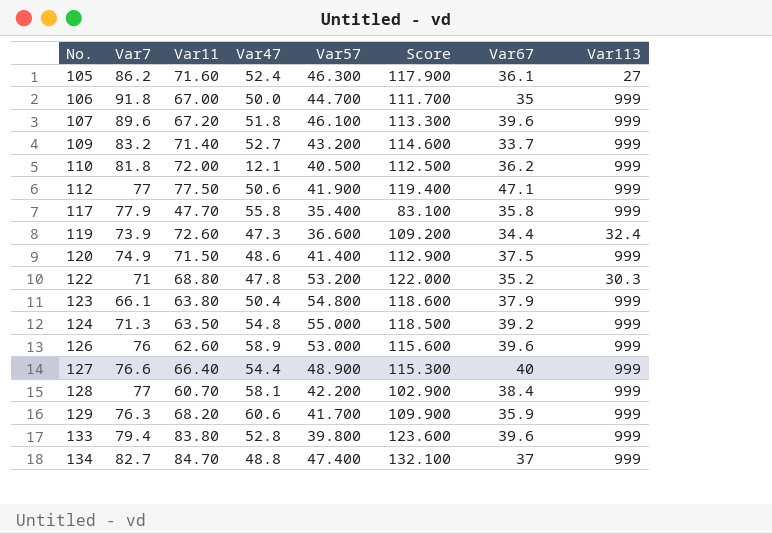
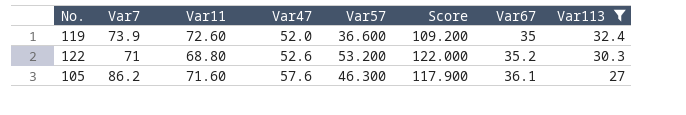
filter: none -> Var113 != 999
row order: No. ascending -> Var47 ascending
119 | Var47: 47.3 -> 52.0
119 | Var67: 34.4 -> 35
122 | Var47: 47.8 -> 52.6
105 | Var47: 52.4 -> 57.6

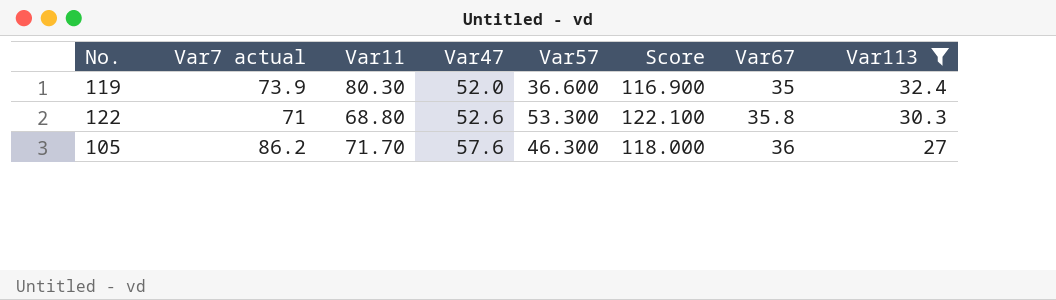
column name: Var7 -> Var7 actual
119 | Var11: 72.60 -> 80.30
119 | Score: 109.200 -> 116.900
122 | Var57: 53.200 -> 53.300
122 | Score: 122.000 -> 122.100
122 | Var67: 35.2 -> 35.8
105 | Var11: 71.60 -> 71.70
105 | Score: 117.900 -> 118.000
105 | Var67: 36.1 -> 36

